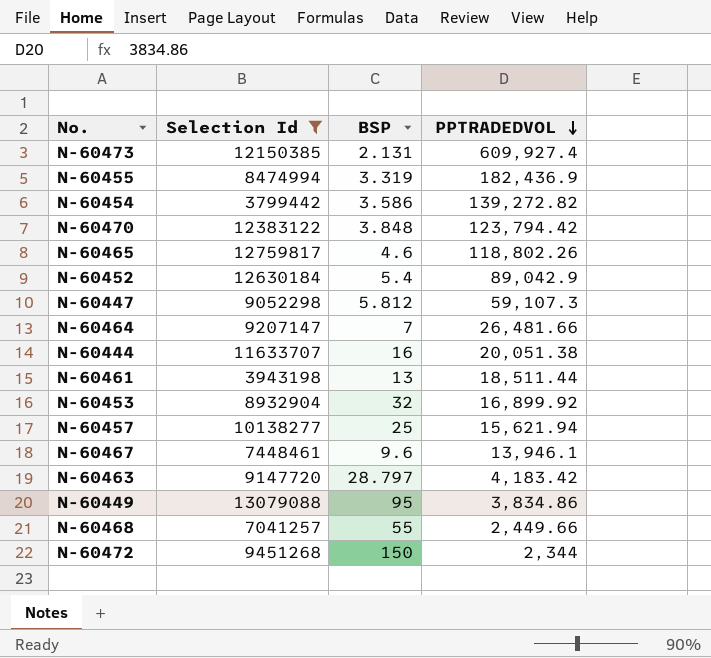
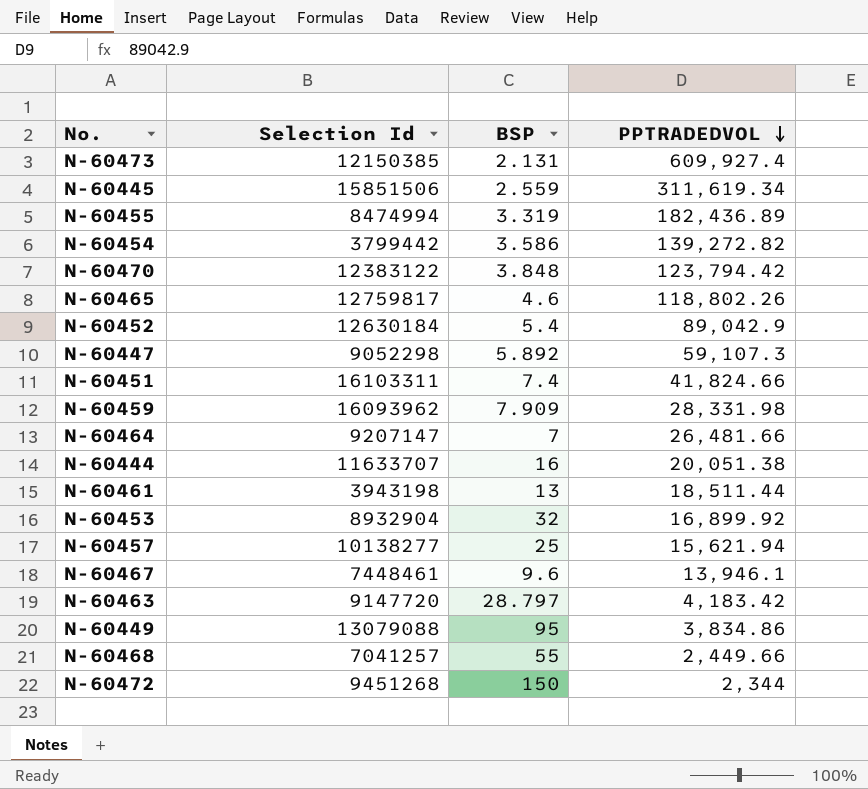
filter: Selection Id <= 13079088 -> none
N-60455 | PPTRADEDVOL: 182,436.9 -> 182,436.89
N-60447 | BSP: 5.812 -> 5.892

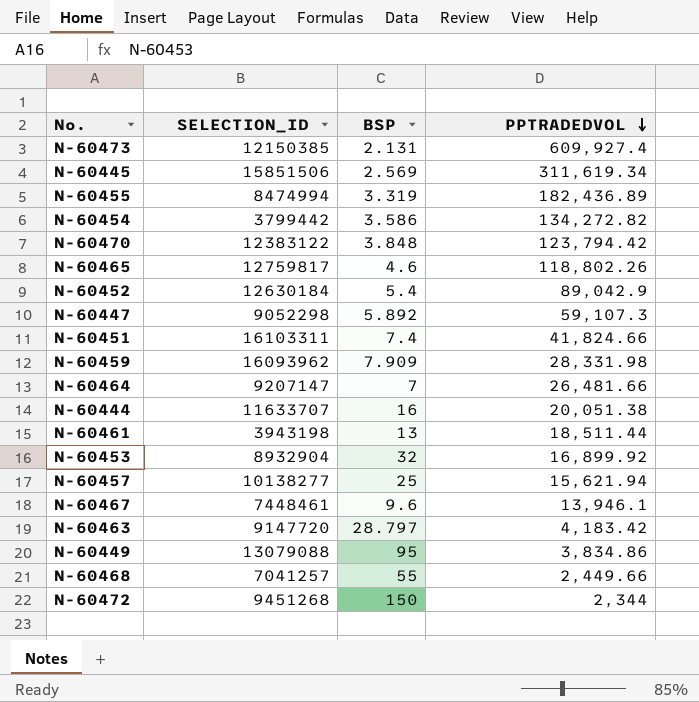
column name: Selection Id -> SELECTION_ID
N-60445 | BSP: 2.559 -> 2.569
N-60454 | PPTRADEDVOL: 139,272.82 -> 134,272.82

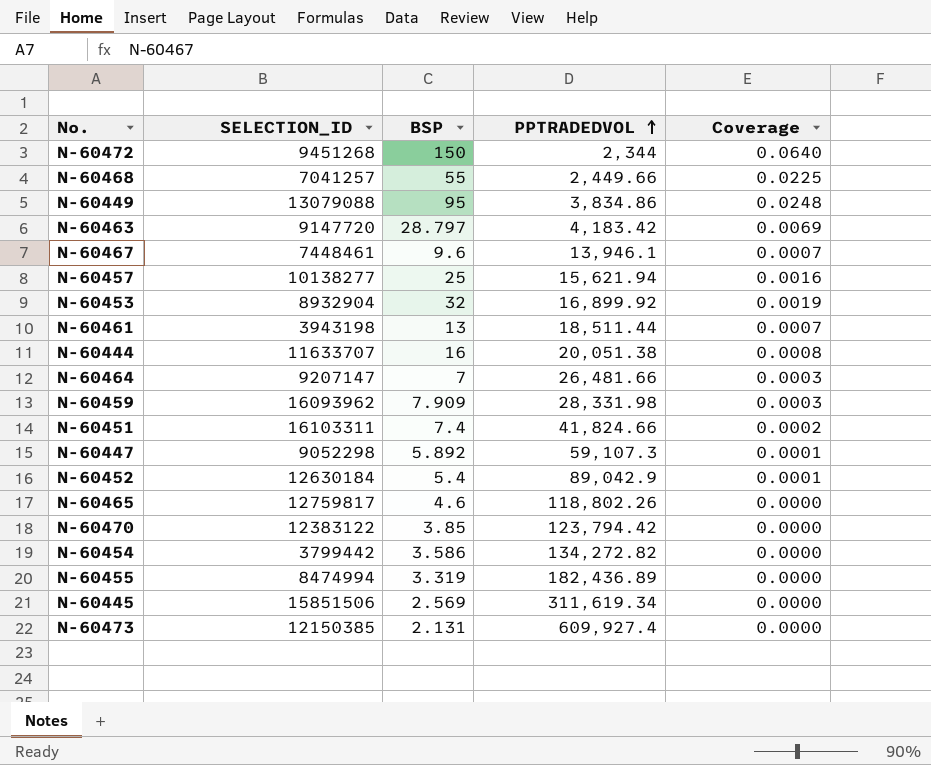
row order: PPTRADEDVOL descending -> PPTRADEDVOL ascending
column Coverage | formula: none -> [BSP] / [PPTRADEDVOL]
N-60470 | BSP: 3.848 -> 3.85

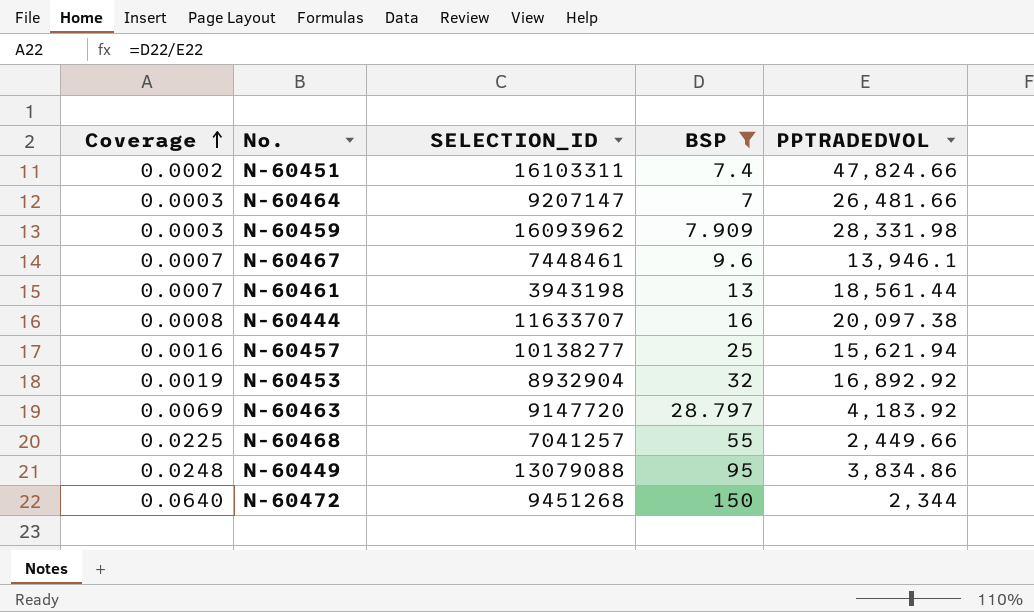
filter: none -> BSP >= 7
row order: PPTRADEDVOL ascending -> Coverage ascending
column Coverage | position: 5 -> 1
N-60451 | PPTRADEDVOL: 41,824.66 -> 47,824.66
N-60461 | PPTRADEDVOL: 18,511.44 -> 18,561.44
N-60444 | PPTRADEDVOL: 20,051.38 -> 20,097.38
N-60453 | PPTRADEDVOL: 16,899.92 -> 16,892.92
N-60463 | PPTRADEDVOL: 4,183.42 -> 4,183.92

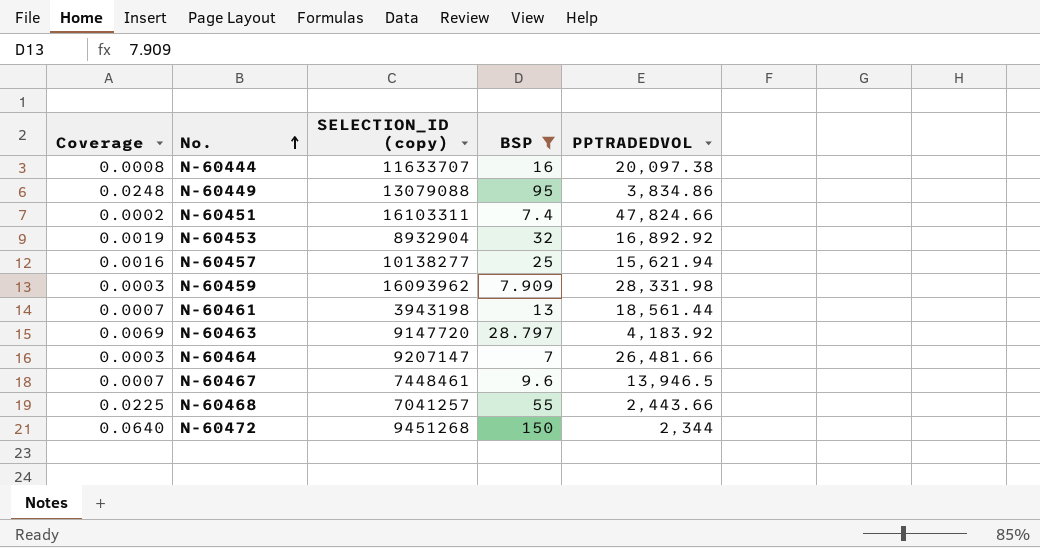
row order: Coverage ascending -> No. ascending
column name: SELECTION_ID -> SELECTION_ID (copy)
N-60467 | PPTRADEDVOL: 13,946.1 -> 13,946.5
N-60468 | PPTRADEDVOL: 2,449.66 -> 2,443.66

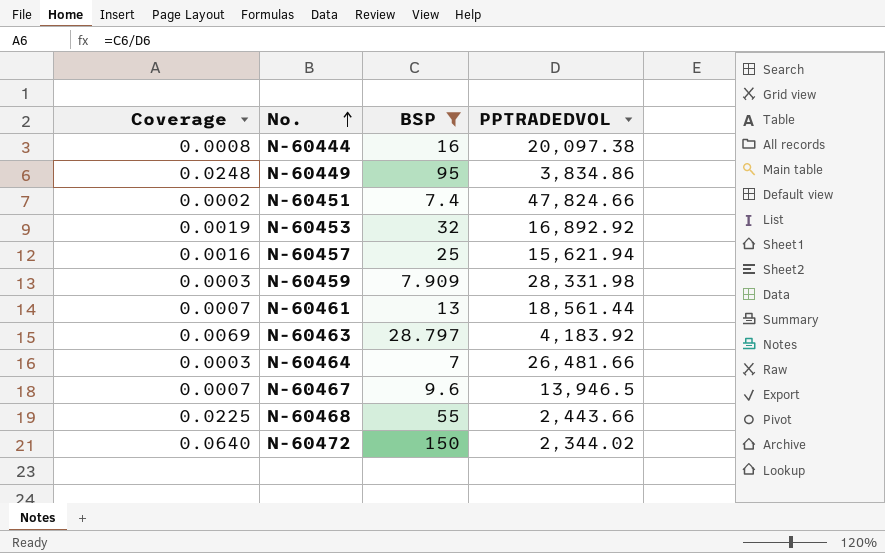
column SELECTION_ID (copy) | position: 3 -> none
N-60472 | PPTRADEDVOL: 2,344 -> 2,344.02

